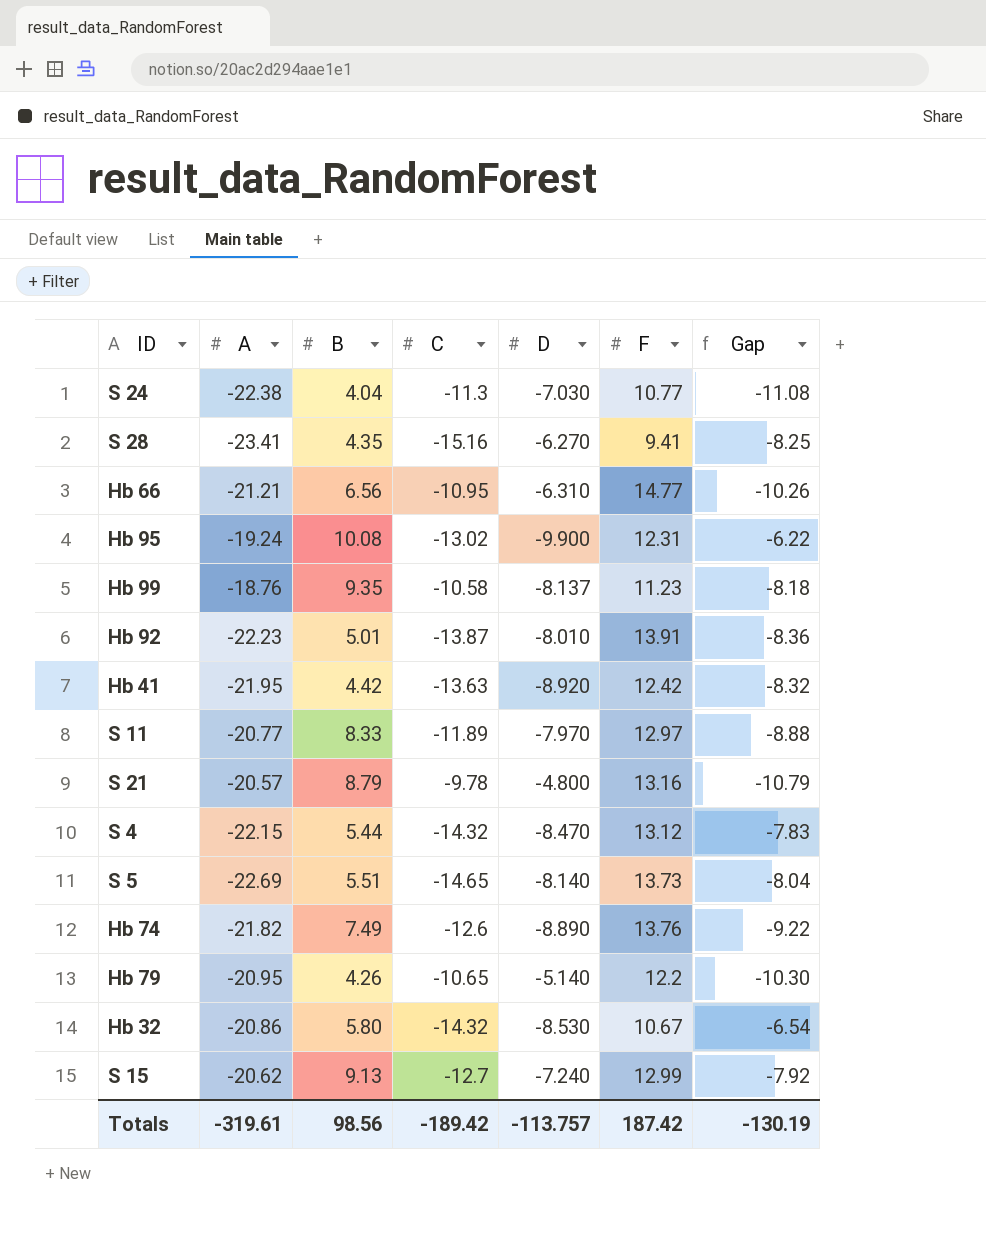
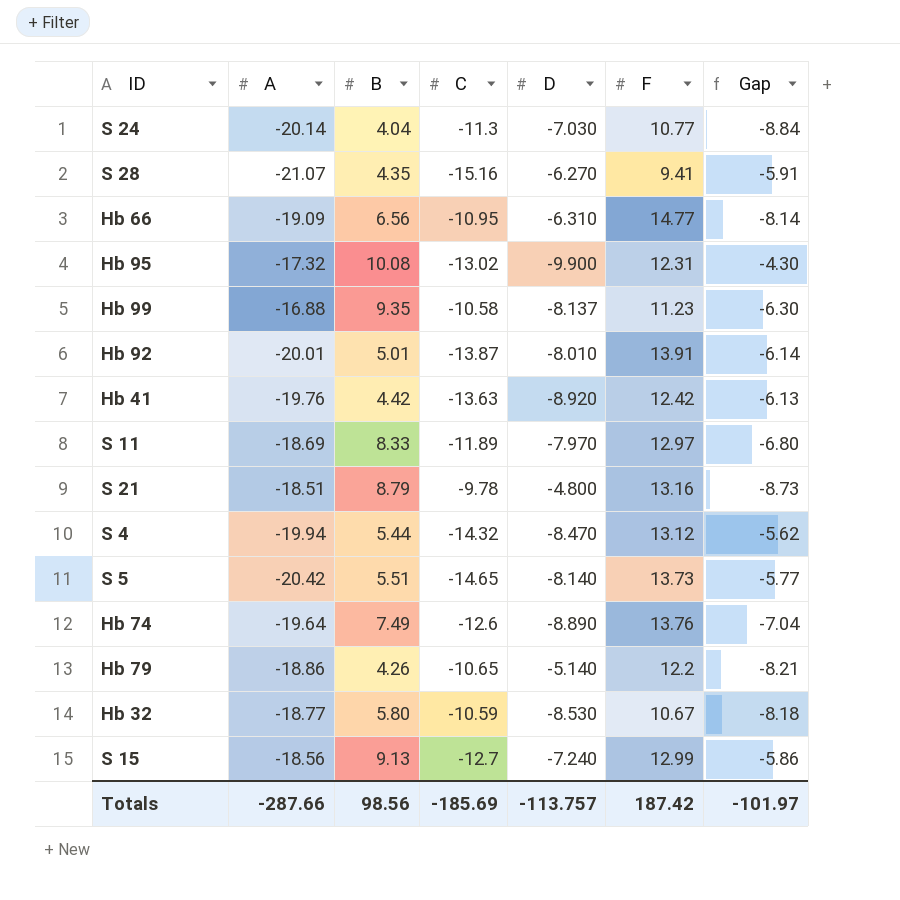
S 24 | A: -22.38 -> -20.14
S 24 | Gap: -11.08 -> -8.84
S 28 | A: -23.41 -> -21.07
S 28 | Gap: -8.25 -> -5.91
Hb 66 | A: -21.21 -> -19.09
Hb 66 | Gap: -10.26 -> -8.14
Hb 95 | A: -19.24 -> -17.32
Hb 95 | Gap: -6.22 -> -4.30
Hb 99 | A: -18.76 -> -16.88
Hb 99 | Gap: -8.18 -> -6.30
Hb 92 | A: -22.23 -> -20.01
Hb 92 | Gap: -8.36 -> -6.14
Hb 41 | A: -21.95 -> -19.76
Hb 41 | Gap: -8.32 -> -6.13
S 11 | A: -20.77 -> -18.69
S 11 | Gap: -8.88 -> -6.80
S 21 | A: -20.57 -> -18.51
S 21 | Gap: -10.79 -> -8.73
S 4 | A: -22.15 -> -19.94
S 4 | Gap: -7.83 -> -5.62
S 5 | A: -22.69 -> -20.42
S 5 | Gap: -8.04 -> -5.77
Hb 74 | A: -21.82 -> -19.64
Hb 74 | Gap: -9.22 -> -7.04
Hb 79 | A: -20.95 -> -18.86
Hb 79 | Gap: -10.30 -> -8.21
Hb 32 | A: -20.86 -> -18.77
Hb 32 | C: -14.32 -> -10.59
Hb 32 | Gap: -6.54 -> -8.18
S 15 | A: -20.62 -> -18.56
S 15 | Gap: -7.92 -> -5.86
Totals | A: -319.61 -> -287.66
Totals | C: -189.42 -> -185.69
Totals | Gap: -130.19 -> -101.97

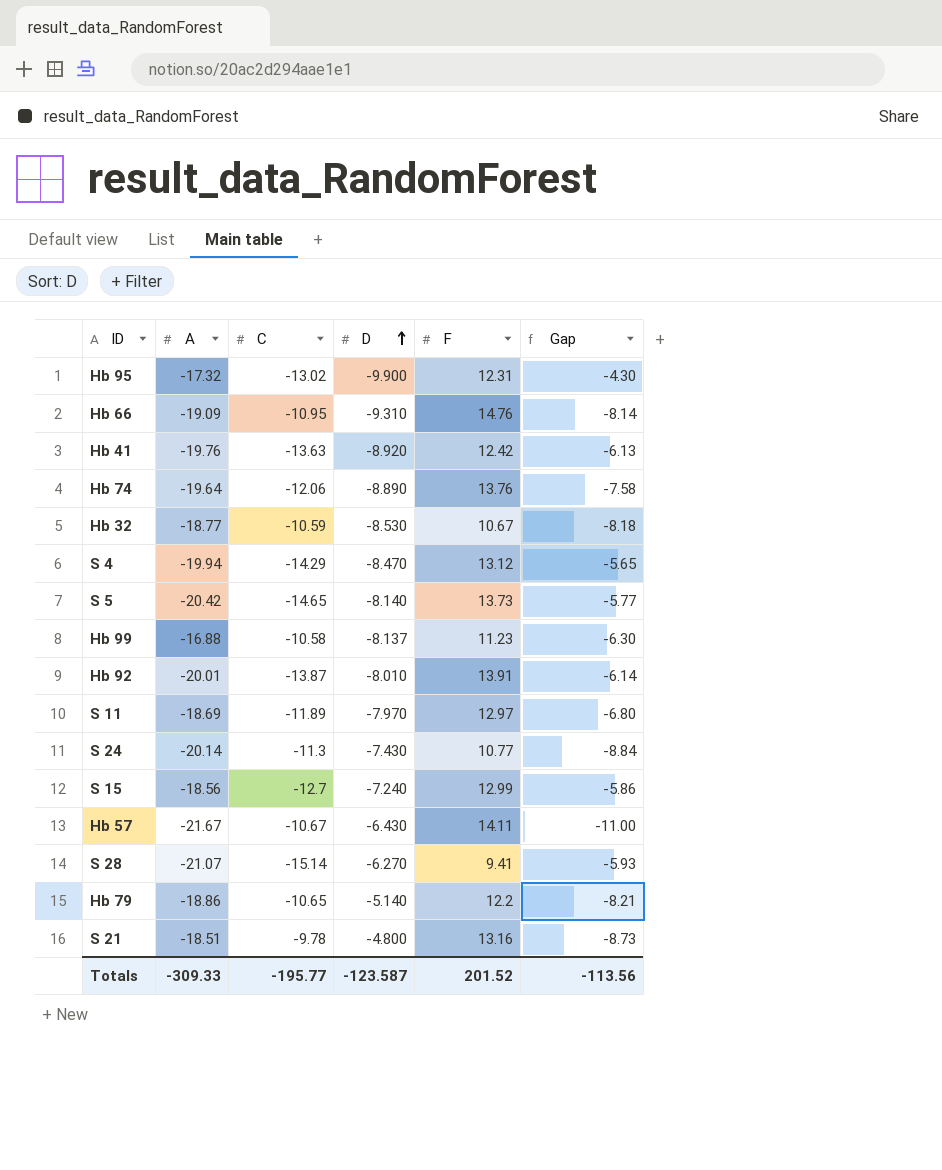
row order: none -> D ascending
column B | position: 3 -> none
Hb 66 | D: -6.310 -> -9.310
Hb 66 | F: 14.77 -> 14.76
Hb 74 | C: -12.6 -> -12.06
Hb 74 | Gap: -7.04 -> -7.58
S 4 | C: -14.32 -> -14.29
S 4 | Gap: -5.62 -> -5.65
S 24 | D: -7.030 -> -7.430
row Hb 57: none -> -21.67 | -10.67 | -6.430 | 14.11 | -11.00
S 28 | C: -15.16 -> -15.14
S 28 | Gap: -5.91 -> -5.93
Totals | A: -287.66 -> -309.33
Totals | C: -185.69 -> -195.77
Totals | D: -113.757 -> -123.587
Totals | F: 187.42 -> 201.52
Totals | Gap: -101.97 -> -113.56

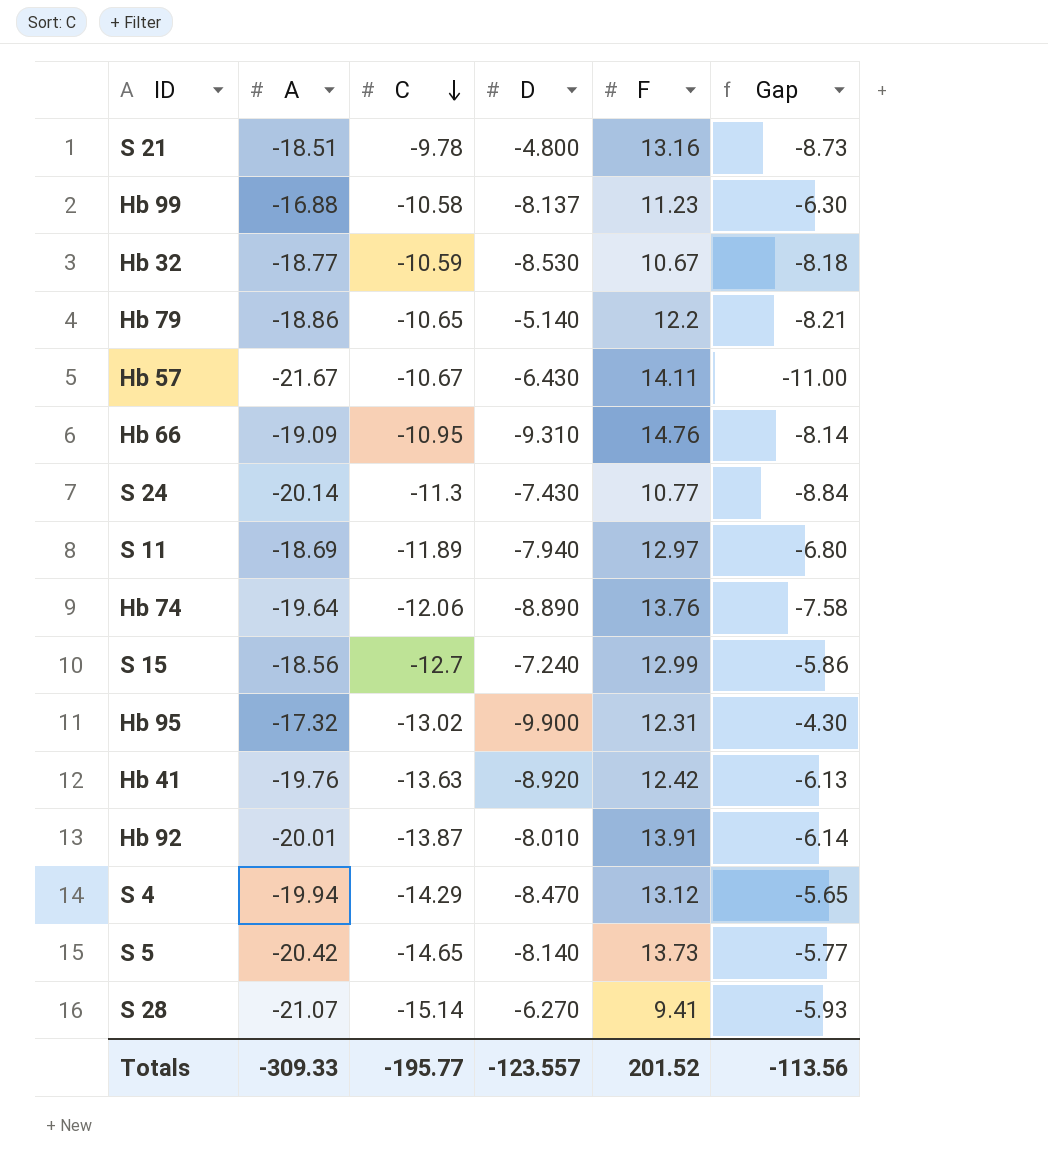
row order: D ascending -> C descending
S 11 | D: -7.970 -> -7.940
Totals | D: -123.587 -> -123.557

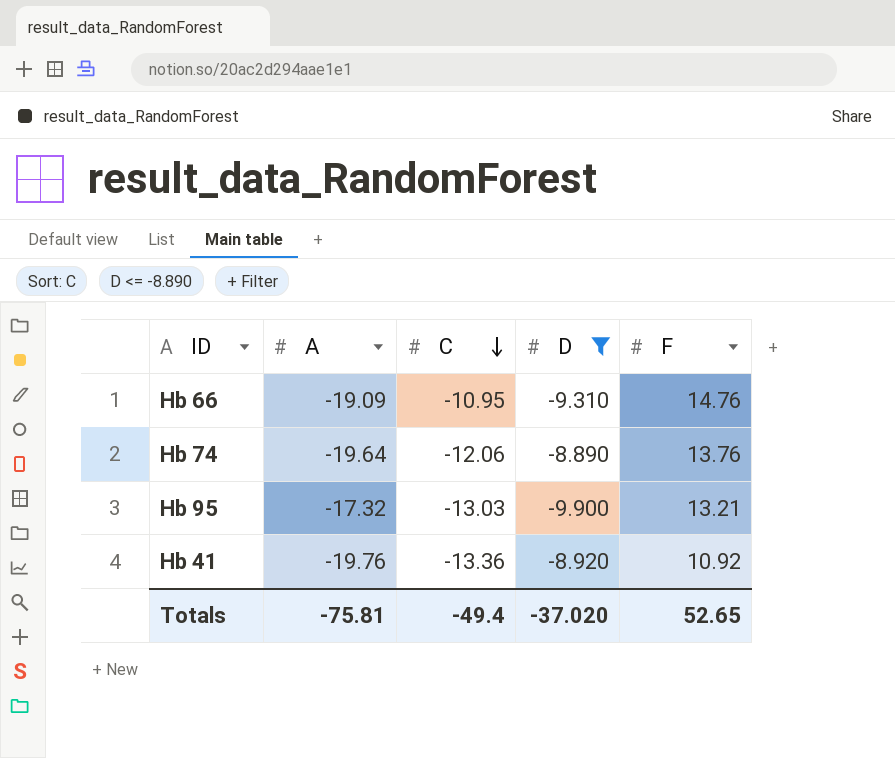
filter: none -> D <= -8.890
column Gap | formula: [A] - [C] -> none
Hb 95 | C: -13.02 -> -13.03
Hb 95 | F: 12.31 -> 13.21
Hb 41 | C: -13.63 -> -13.36
Hb 41 | F: 12.42 -> 10.92
Totals | A: -309.33 -> -75.81
Totals | C: -195.77 -> -49.4
Totals | D: -123.557 -> -37.020
Totals | F: 201.52 -> 52.65

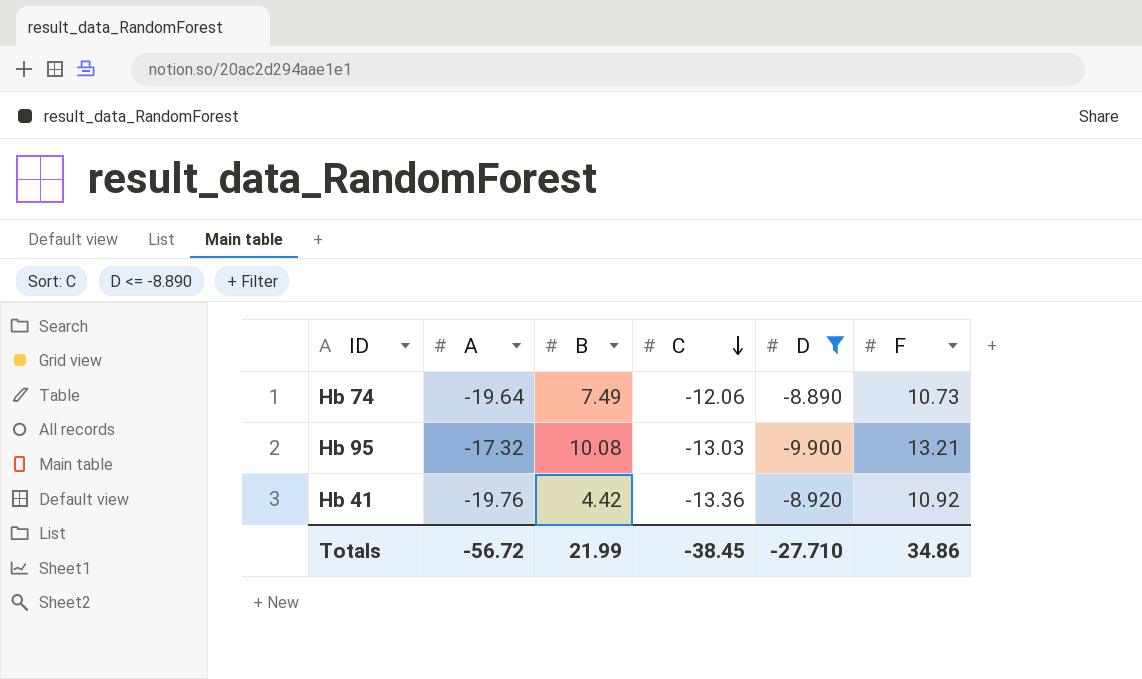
column B | position: none -> 3
row Hb 66: -19.09 | -10.95 | -9.310 | 14.76 -> none
Hb 74 | F: 13.76 -> 10.73
Totals | A: -75.81 -> -56.72
Totals | C: -49.4 -> -38.45
Totals | D: -37.020 -> -27.710
Totals | F: 52.65 -> 34.86

